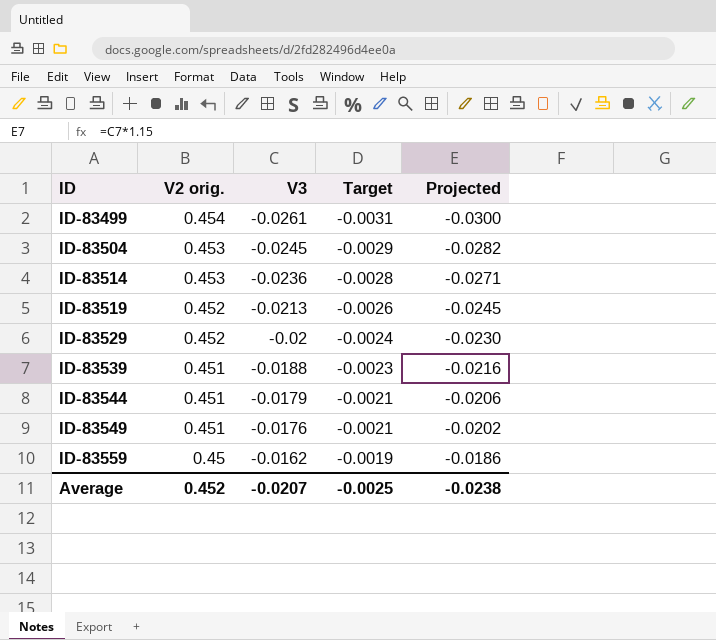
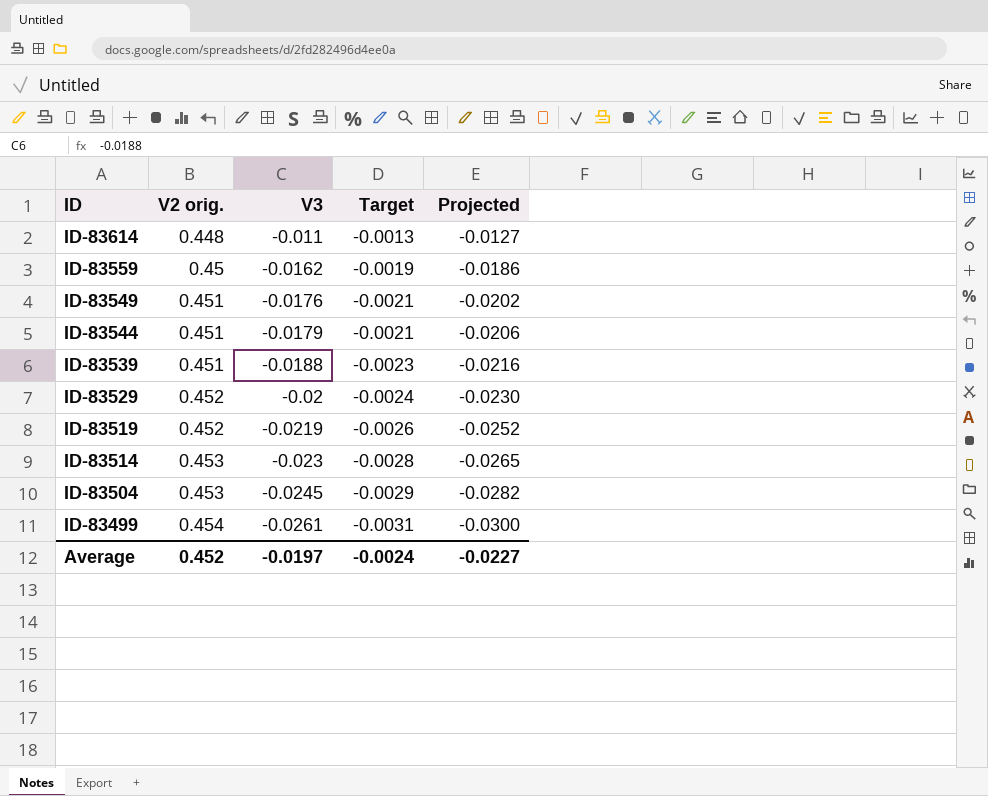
row order: ID ascending -> ID descending
row ID-83614: none -> 0.448 | -0.011 | -0.0013 | -0.0127
ID-83519 | V3: -0.0213 -> -0.0219
ID-83519 | Projected: -0.0245 -> -0.0252
ID-83514 | V3: -0.0236 -> -0.023
ID-83514 | Projected: -0.0271 -> -0.0265
Average | V3: -0.0207 -> -0.0197
Average | Target: -0.0025 -> -0.0024
Average | Projected: -0.0238 -> -0.0227

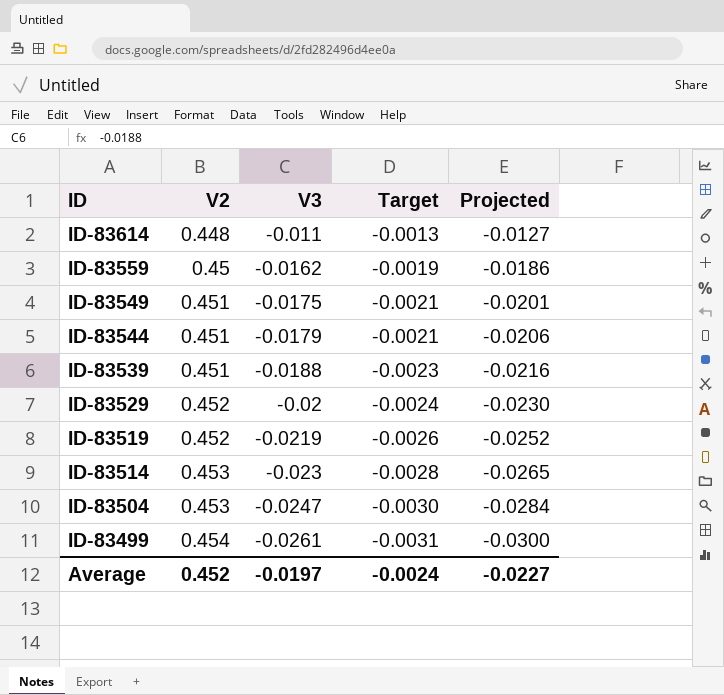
column name: V2 orig. -> V2
ID-83549 | V3: -0.0176 -> -0.0175
ID-83549 | Projected: -0.0202 -> -0.0201
ID-83504 | V3: -0.0245 -> -0.0247
ID-83504 | Target: -0.0029 -> -0.0030
ID-83504 | Projected: -0.0282 -> -0.0284

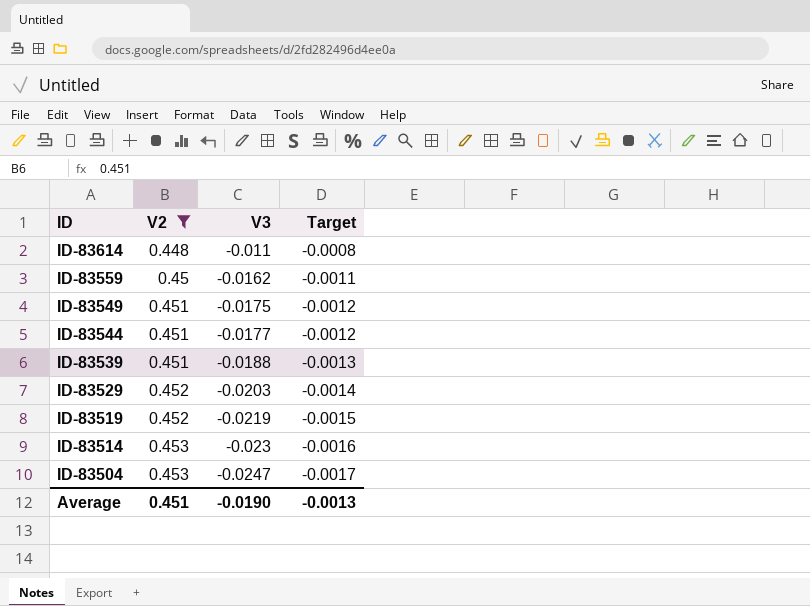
filter: none -> V2 != 0.454
column Projected | formula: [V3] * 1.15 -> none
column Target | formula: [V3] * 0.12 -> [V3] * 0.07
ID-83544 | V3: -0.0179 -> -0.0177
ID-83529 | V3: -0.02 -> -0.0203
Average | V2: 0.452 -> 0.451
Average | V3: -0.0197 -> -0.0190
Average | Target: -0.0024 -> -0.0013

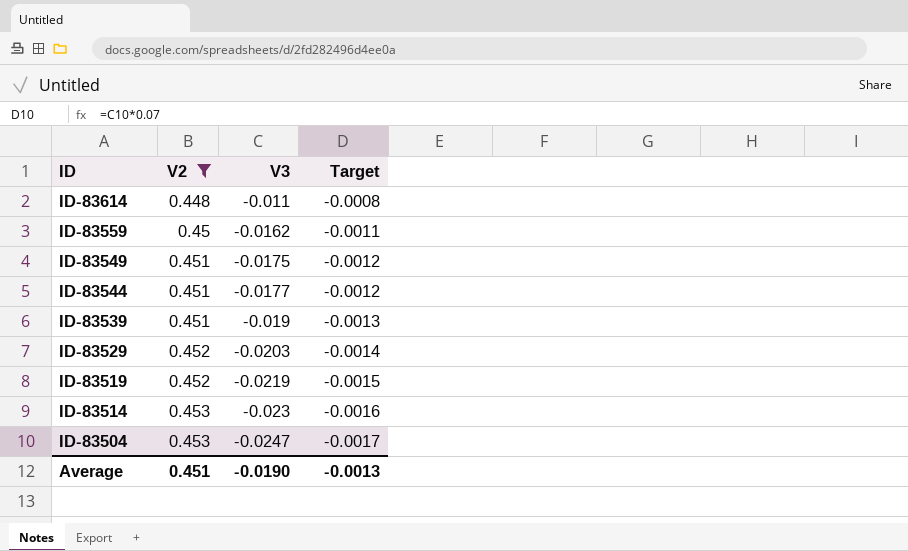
ID-83539 | V3: -0.0188 -> -0.019

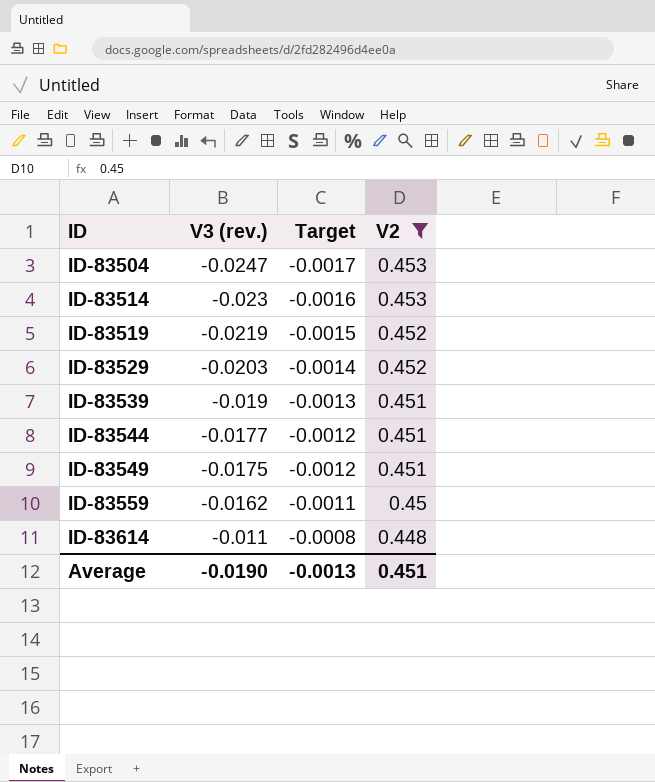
row order: ID descending -> ID ascending
column name: V3 -> V3 (rev.)
column V2 | position: 2 -> 4

